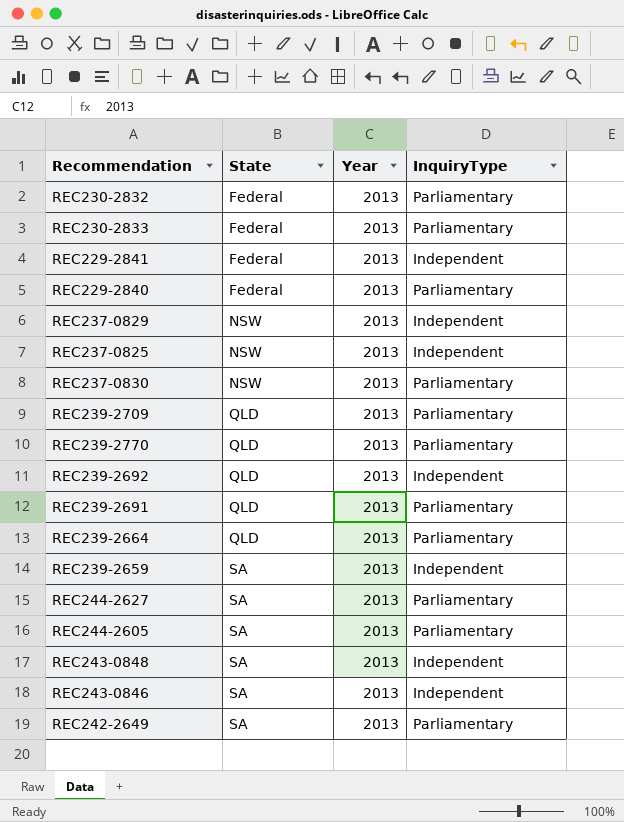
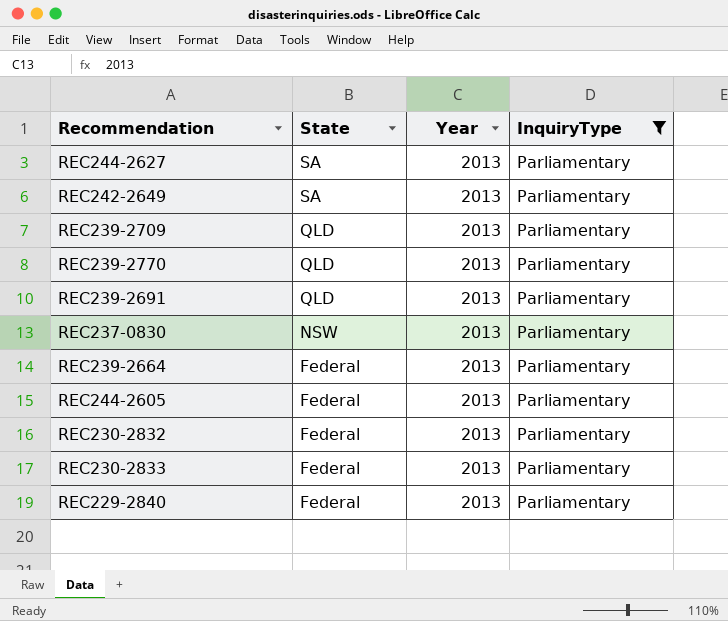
filter: none -> InquiryType = Parliamentary
row order: State ascending -> State descending
REC239-2664 | State: QLD -> Federal
REC244-2605 | State: SA -> Federal

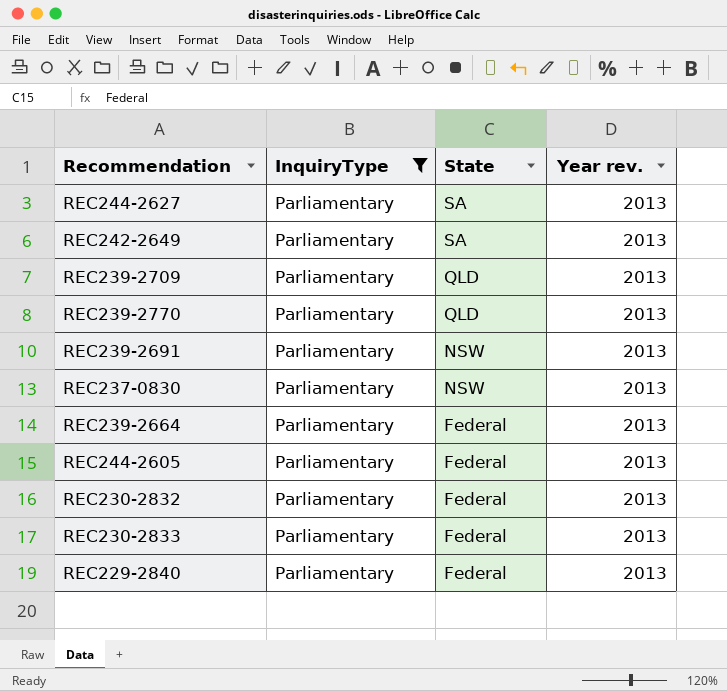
column InquiryType | position: 4 -> 2
column name: Year -> Year rev.
REC239-2691 | State: QLD -> NSW

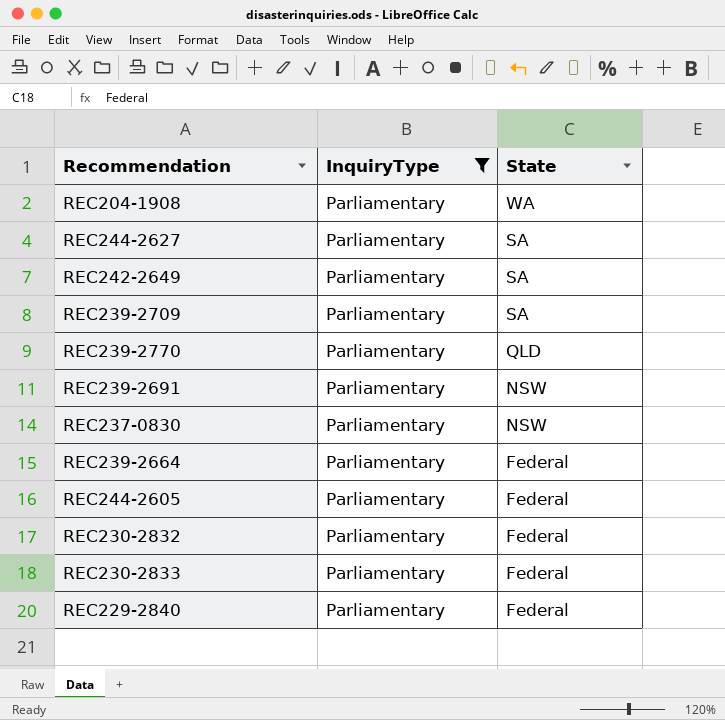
column Year rev. | position: 4 -> none
row REC204-1908: none -> Parliamentary | WA
REC239-2709 | State: QLD -> SA

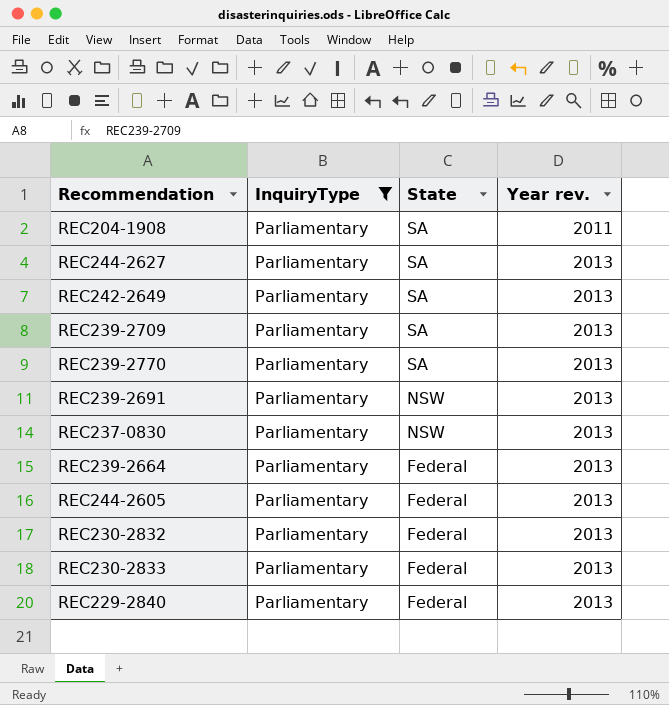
column Year rev. | position: none -> 4
REC204-1908 | State: WA -> SA
REC239-2770 | State: QLD -> SA

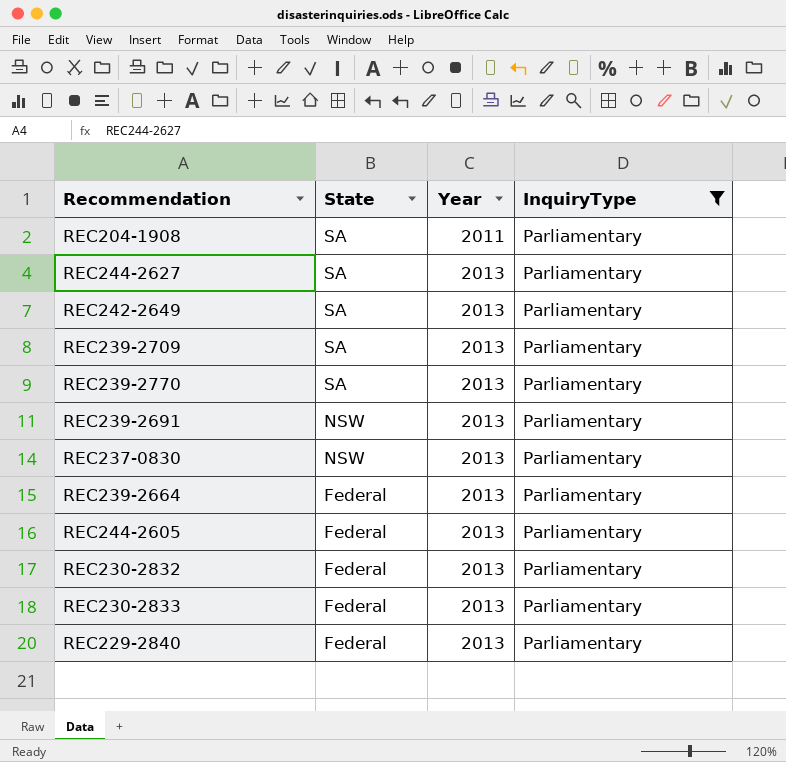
column name: Year rev. -> Year
column InquiryType | position: 2 -> 4

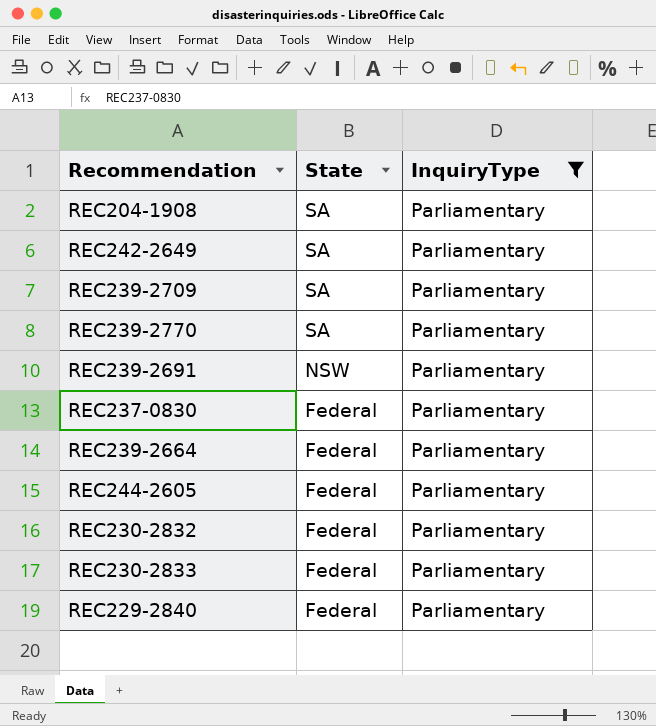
column Year | position: 3 -> none
row REC244-2627: SA | 2013 | Parliamentary -> none
REC237-0830 | State: NSW -> Federal

